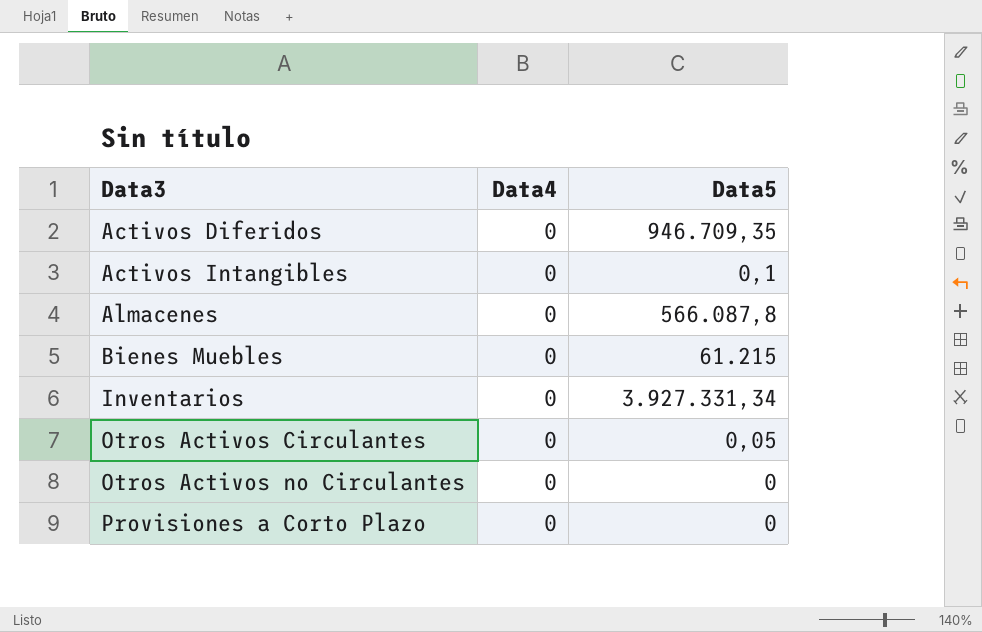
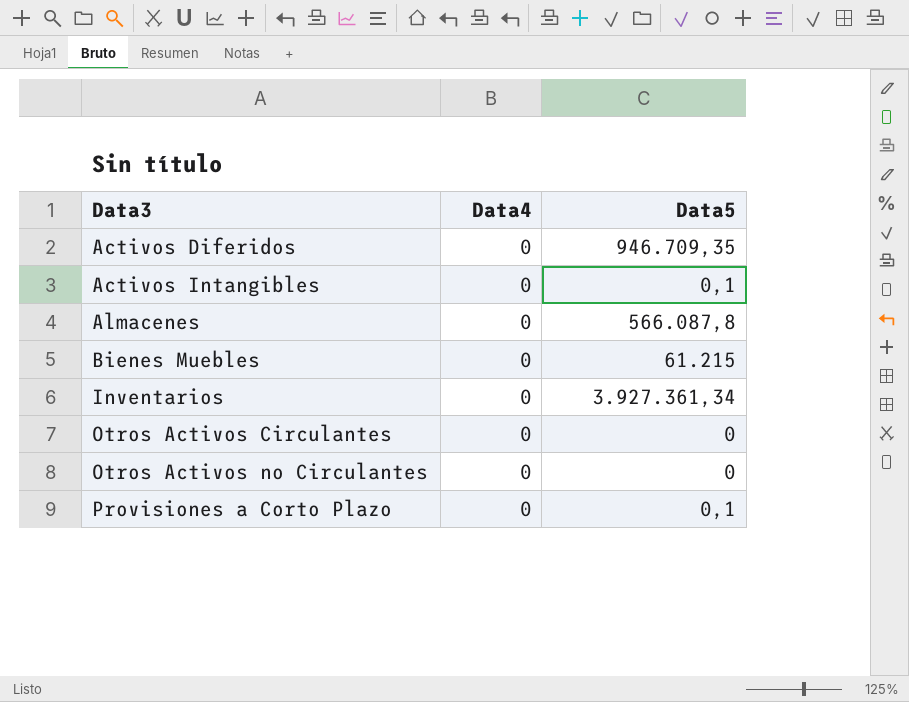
Inventarios | Data5: 3.927.331,34 -> 3.927.361,34
Otros Activos Circulantes | Data5: 0,05 -> 0
Provisiones a Corto Plazo | Data5: 0 -> 0,1

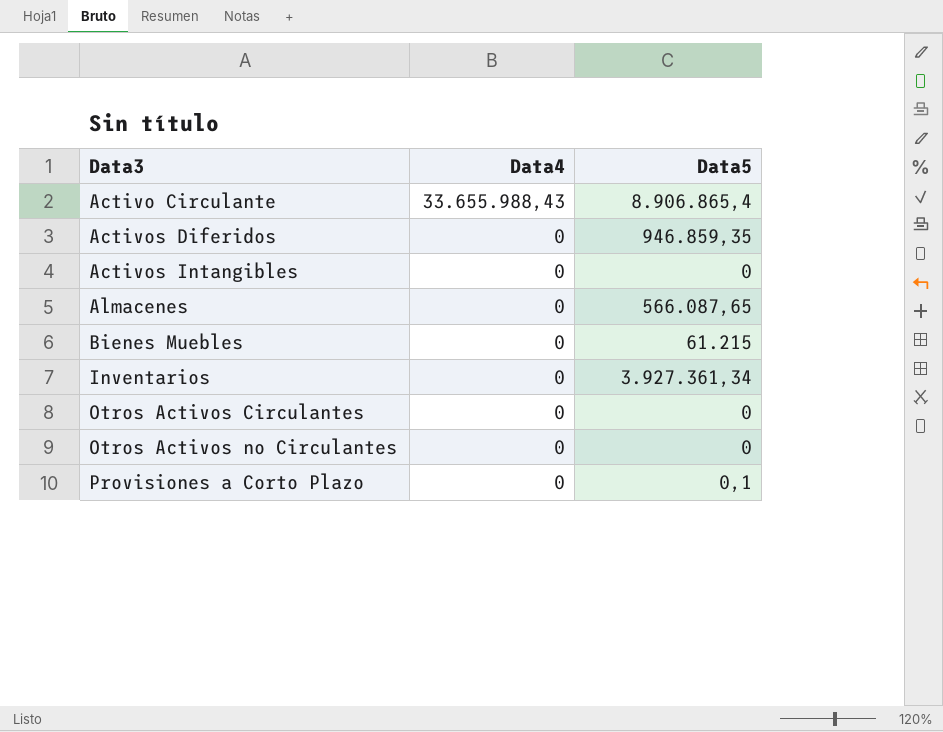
row Activo Circulante: none -> 33.655.988,43 | 8.906.865,4
Activos Diferidos | Data5: 946.709,35 -> 946.859,35
Activos Intangibles | Data5: 0,1 -> 0
Almacenes | Data5: 566.087,8 -> 566.087,65

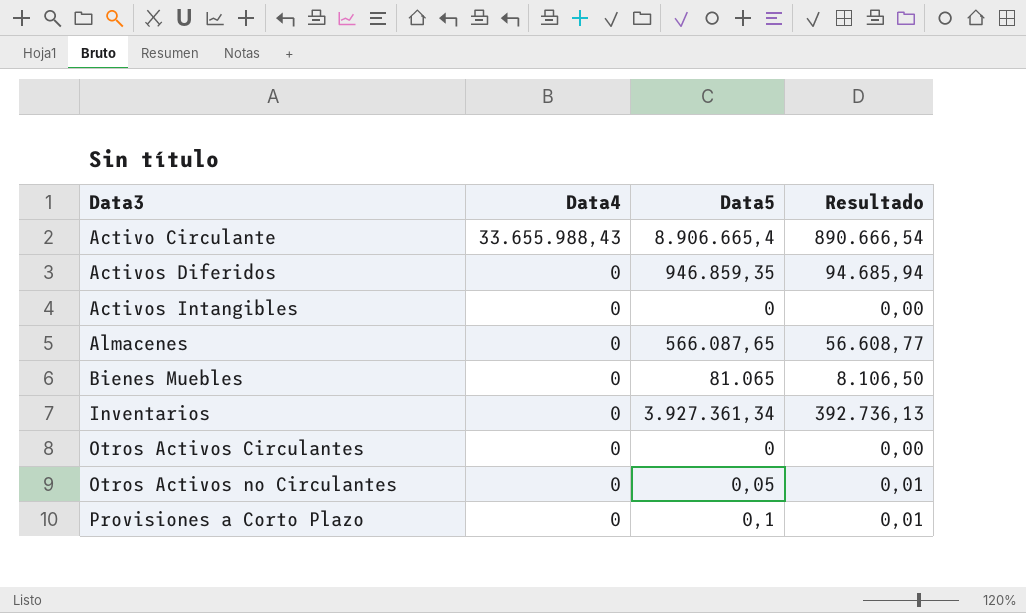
column Resultado | formula: none -> [Data5] * 0,1
Activo Circulante | Data5: 8.906.865,4 -> 8.906.665,4
Bienes Muebles | Data5: 61.215 -> 81.065
Otros Activos no Circulantes | Data5: 0 -> 0,05

